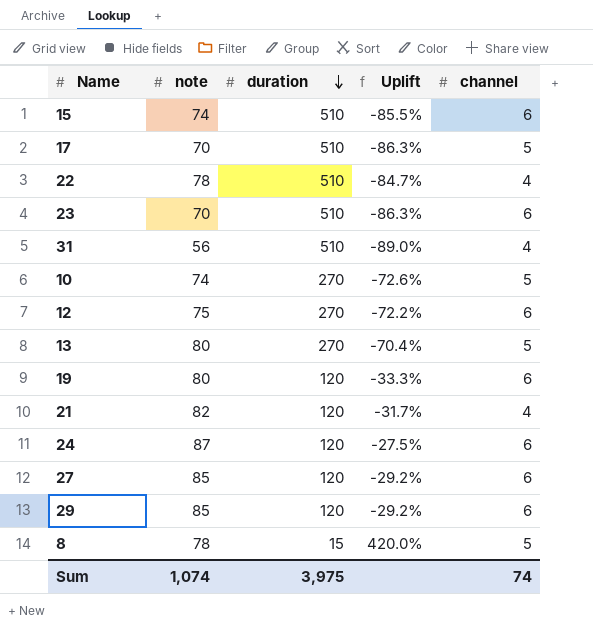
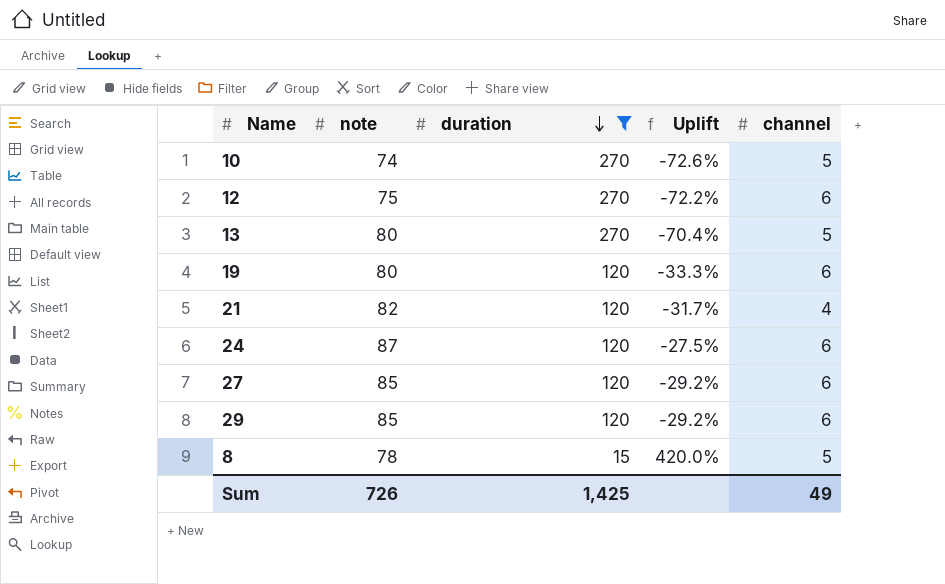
filter: none -> duration != 510
Sum | note: 1,074 -> 726
Sum | duration: 3,975 -> 1,425
Sum | channel: 74 -> 49

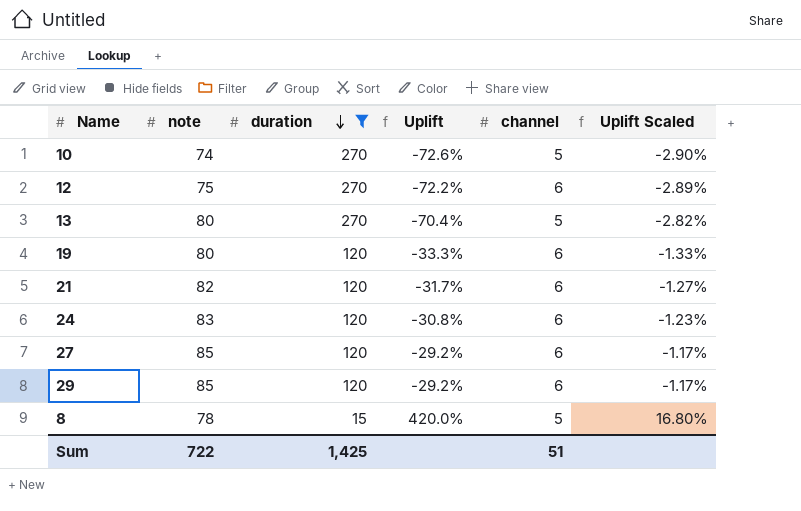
column Uplift Scaled | formula: none -> [Uplift] * 0.04
21 | channel: 4 -> 6
24 | note: 87 -> 83
24 | Uplift: -27.5% -> -30.8%
Sum | note: 726 -> 722
Sum | channel: 49 -> 51

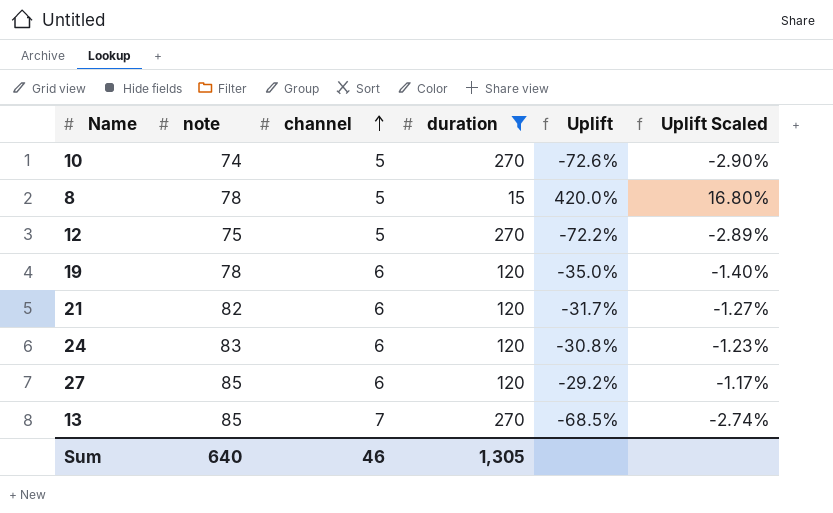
row order: duration descending -> channel ascending
column channel | position: 5 -> 3
row 29: 85 | 120 | -29.2% | 6 | -1.17% -> none
12 | channel: 6 -> 5
19 | note: 80 -> 78
19 | Uplift: -33.3% -> -35.0%
19 | Uplift Scaled: -1.33% -> -1.40%
13 | note: 80 -> 85
13 | channel: 5 -> 7
13 | Uplift: -70.4% -> -68.5%
13 | Uplift Scaled: -2.82% -> -2.74%
Sum | note: 722 -> 640
Sum | channel: 51 -> 46
Sum | duration: 1,425 -> 1,305

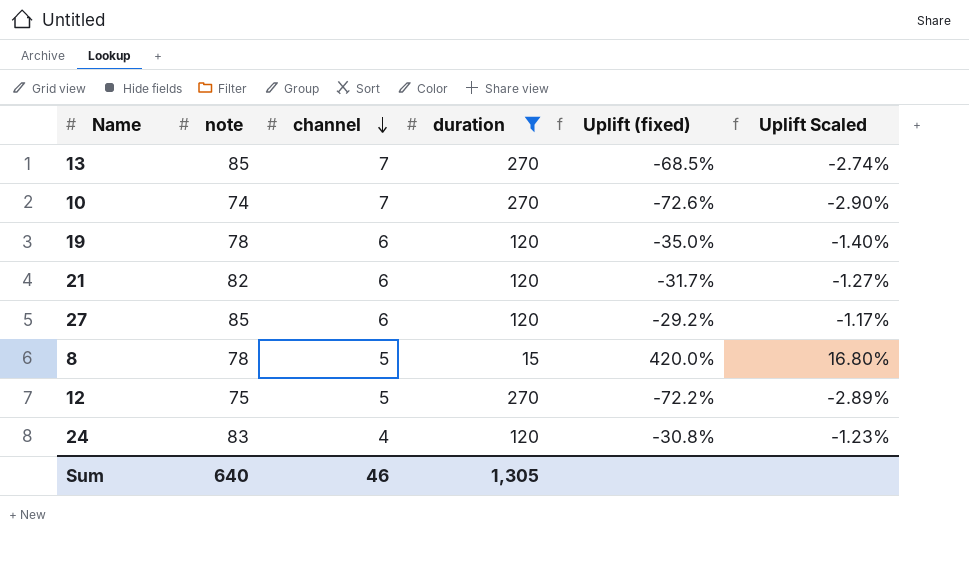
row order: channel ascending -> channel descending
column name: Uplift -> Uplift (fixed)
10 | channel: 5 -> 7
24 | channel: 6 -> 4

